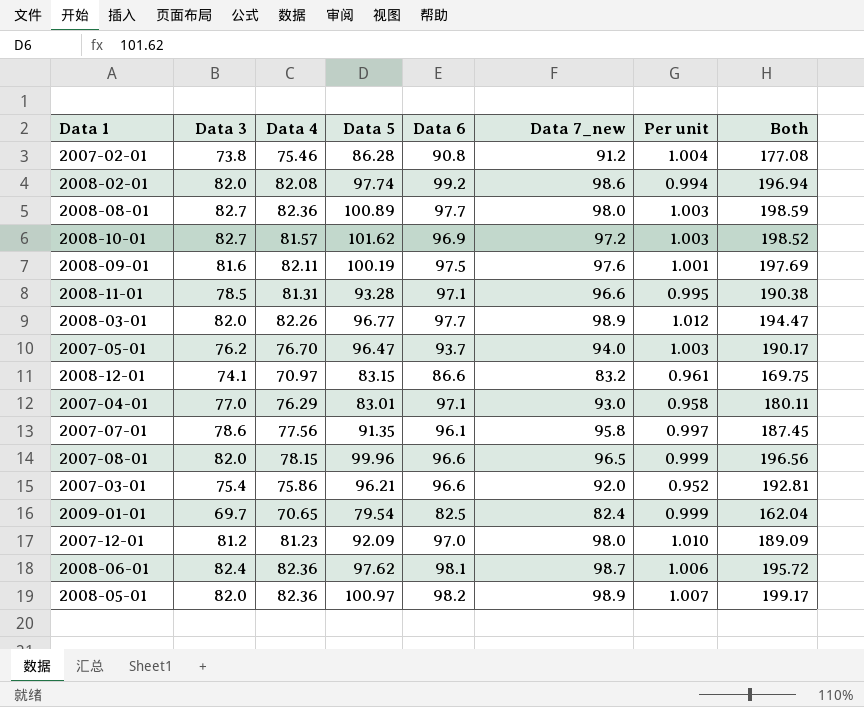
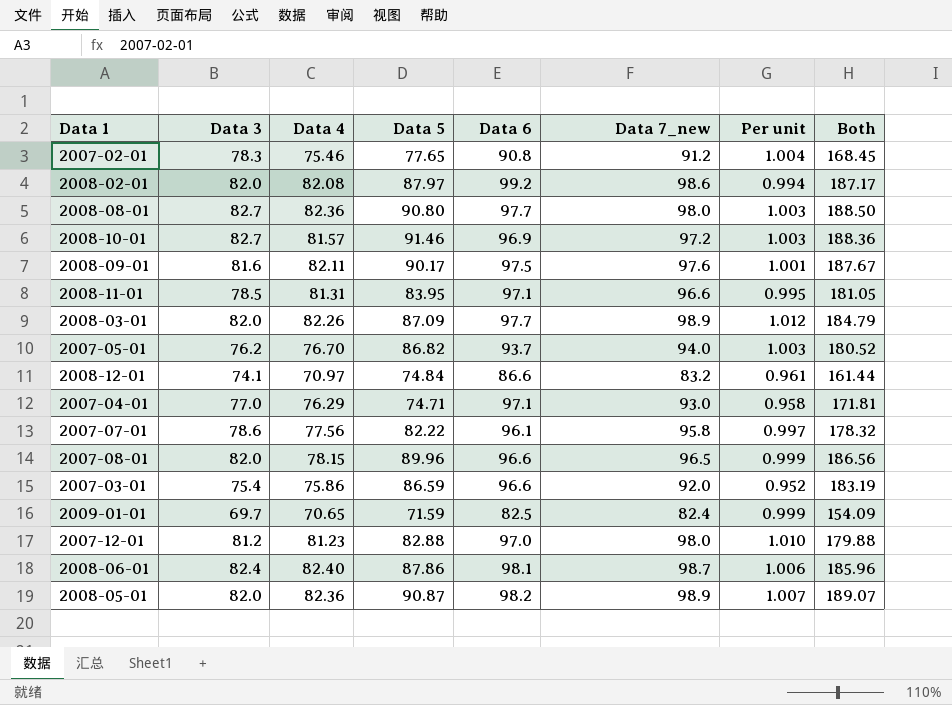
2007-02-01 | Data 3: 73.8 -> 78.3
2007-02-01 | Data 5: 86.28 -> 77.65
2007-02-01 | Both: 177.08 -> 168.45
2008-02-01 | Data 5: 97.74 -> 87.97
2008-02-01 | Both: 196.94 -> 187.17
2008-08-01 | Data 5: 100.89 -> 90.80
2008-08-01 | Both: 198.59 -> 188.50
2008-10-01 | Data 5: 101.62 -> 91.46
2008-10-01 | Both: 198.52 -> 188.36
2008-09-01 | Data 5: 100.19 -> 90.17
2008-09-01 | Both: 197.69 -> 187.67
2008-11-01 | Data 5: 93.28 -> 83.95
2008-11-01 | Both: 190.38 -> 181.05
2008-03-01 | Data 5: 96.77 -> 87.09
2008-03-01 | Both: 194.47 -> 184.79
2007-05-01 | Data 5: 96.47 -> 86.82
2007-05-01 | Both: 190.17 -> 180.52
2008-12-01 | Data 5: 83.15 -> 74.84
2008-12-01 | Both: 169.75 -> 161.44
2007-04-01 | Data 5: 83.01 -> 74.71
2007-04-01 | Both: 180.11 -> 171.81
2007-07-01 | Data 5: 91.35 -> 82.22
2007-07-01 | Both: 187.45 -> 178.32
2007-08-01 | Data 5: 99.96 -> 89.96
2007-08-01 | Both: 196.56 -> 186.56
2007-03-01 | Data 5: 96.21 -> 86.59
2007-03-01 | Both: 192.81 -> 183.19
2009-01-01 | Data 5: 79.54 -> 71.59
2009-01-01 | Both: 162.04 -> 154.09
2007-12-01 | Data 5: 92.09 -> 82.88
2007-12-01 | Both: 189.09 -> 179.88
2008-06-01 | Data 4: 82.36 -> 82.40
2008-06-01 | Data 5: 97.62 -> 87.86
2008-06-01 | Both: 195.72 -> 185.96
2008-05-01 | Data 5: 100.97 -> 90.87
2008-05-01 | Both: 199.17 -> 189.07

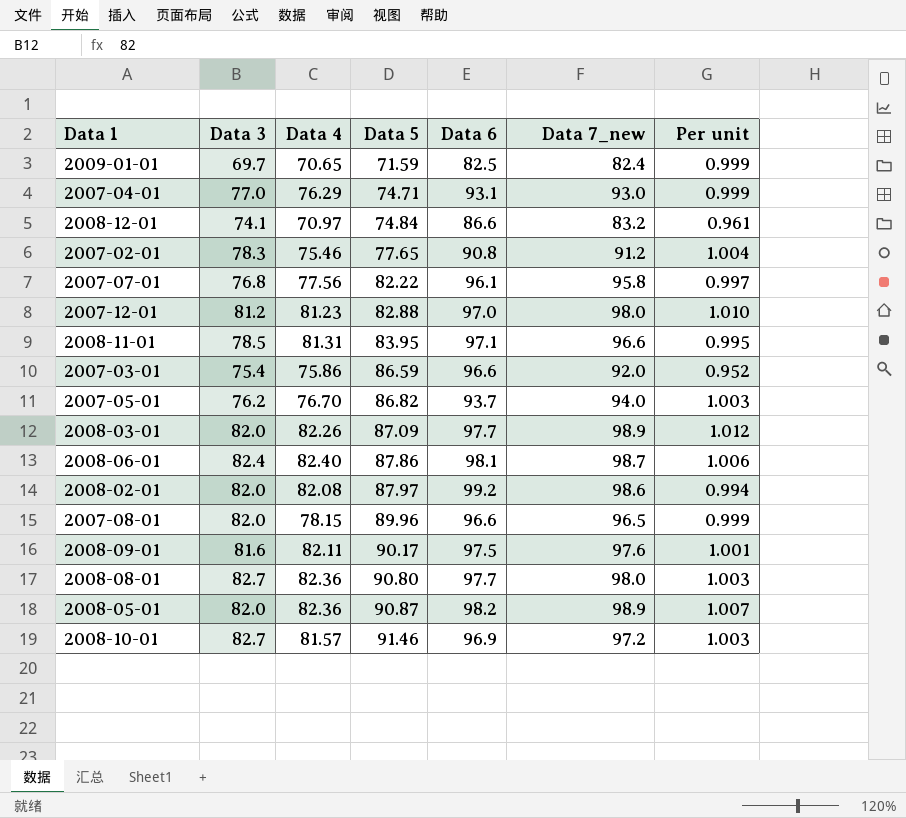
row order: none -> Data 5 ascending
column Both | formula: [Data 5] + [Data 6] -> none
2007-04-01 | Data 6: 97.1 -> 93.1
2007-04-01 | Per unit: 0.958 -> 0.999
2007-07-01 | Data 3: 78.6 -> 76.8

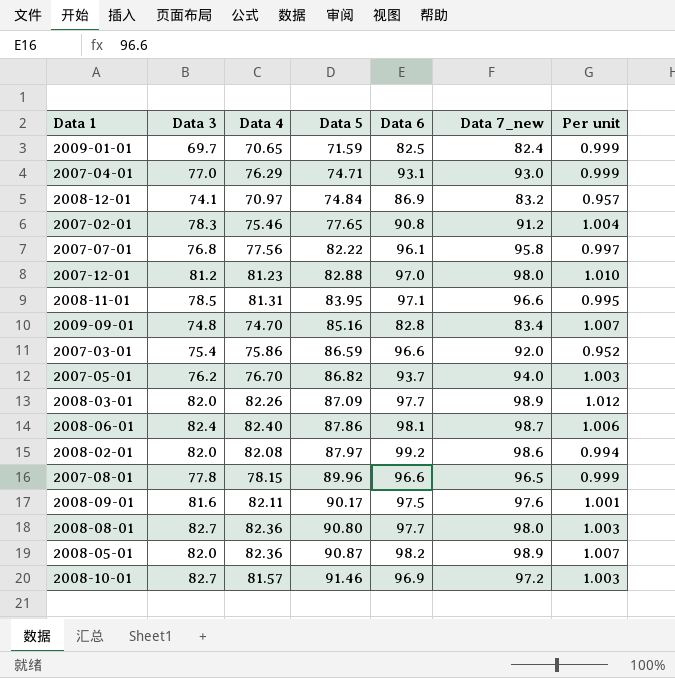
2008-12-01 | Data 6: 86.6 -> 86.9
2008-12-01 | Per unit: 0.961 -> 0.957
row 2009-09-01: none -> 74.8 | 74.70 | 85.16 | 82.8 | 83.4 | 1.007
2007-08-01 | Data 3: 82.0 -> 77.8

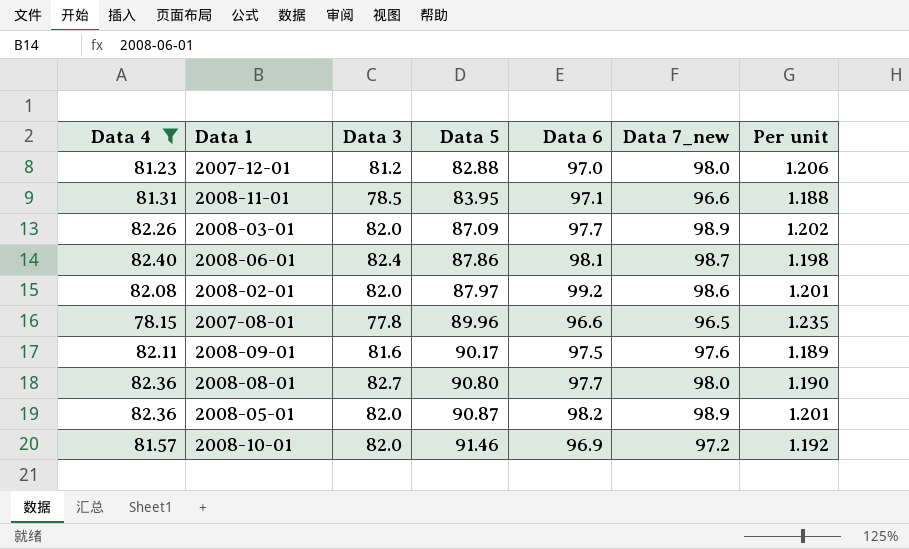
filter: none -> Data 4 >= 78.15
column Data 4 | position: 3 -> 1
column Per unit | formula: [Data 7_new] / [Data 6] -> [Data 7_new] / [Data 4]
2008-10-01 | Data 3: 82.7 -> 82.0

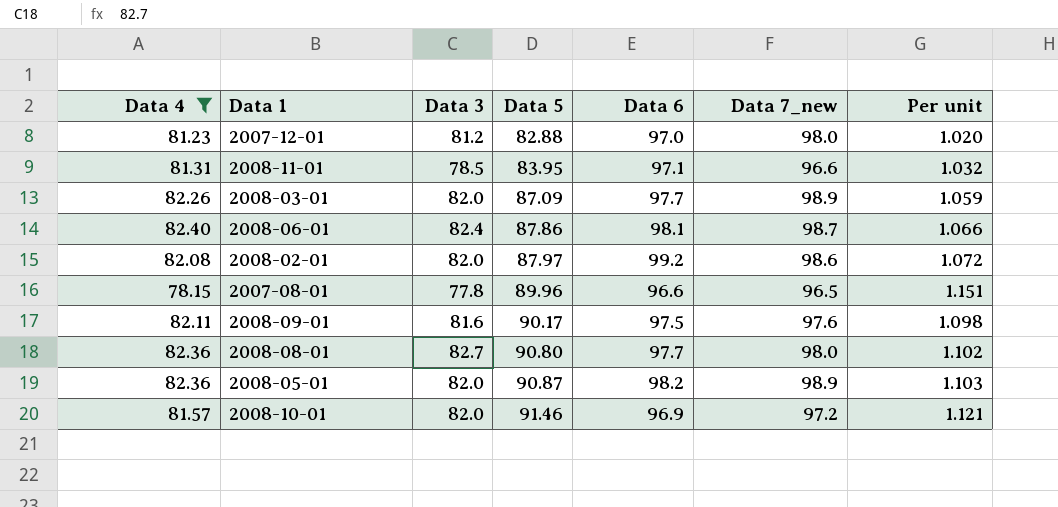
column Per unit | formula: [Data 7_new] / [Data 4] -> [Data 5] / [Data 4]

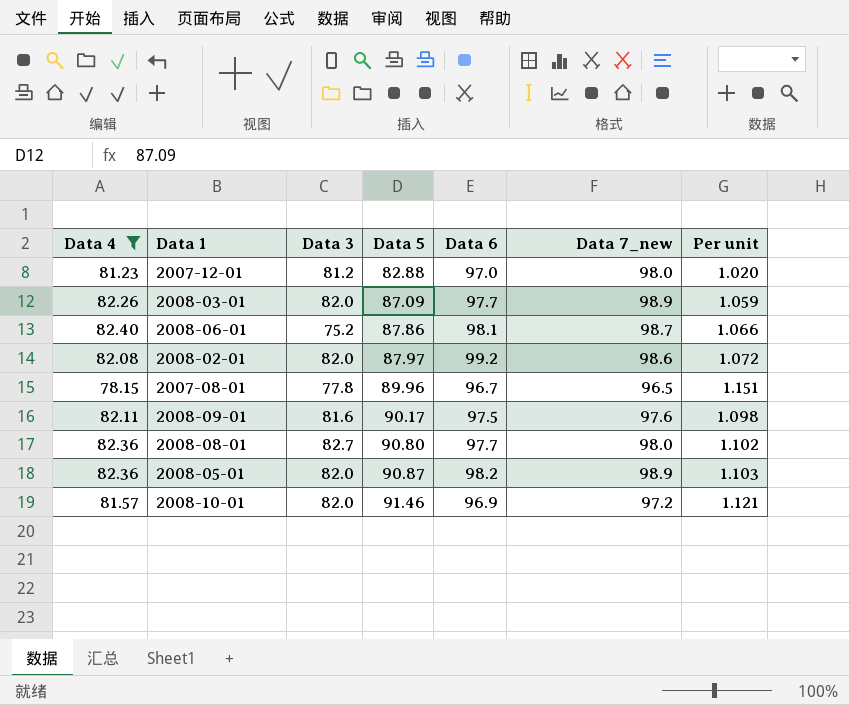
row 2008-11-01: 81.31 | 78.5 | 83.95 | 97.1 | 96.6 | 1.032 -> none
2008-06-01 | Data 3: 82.4 -> 75.2
2007-08-01 | Data 6: 96.6 -> 96.7

